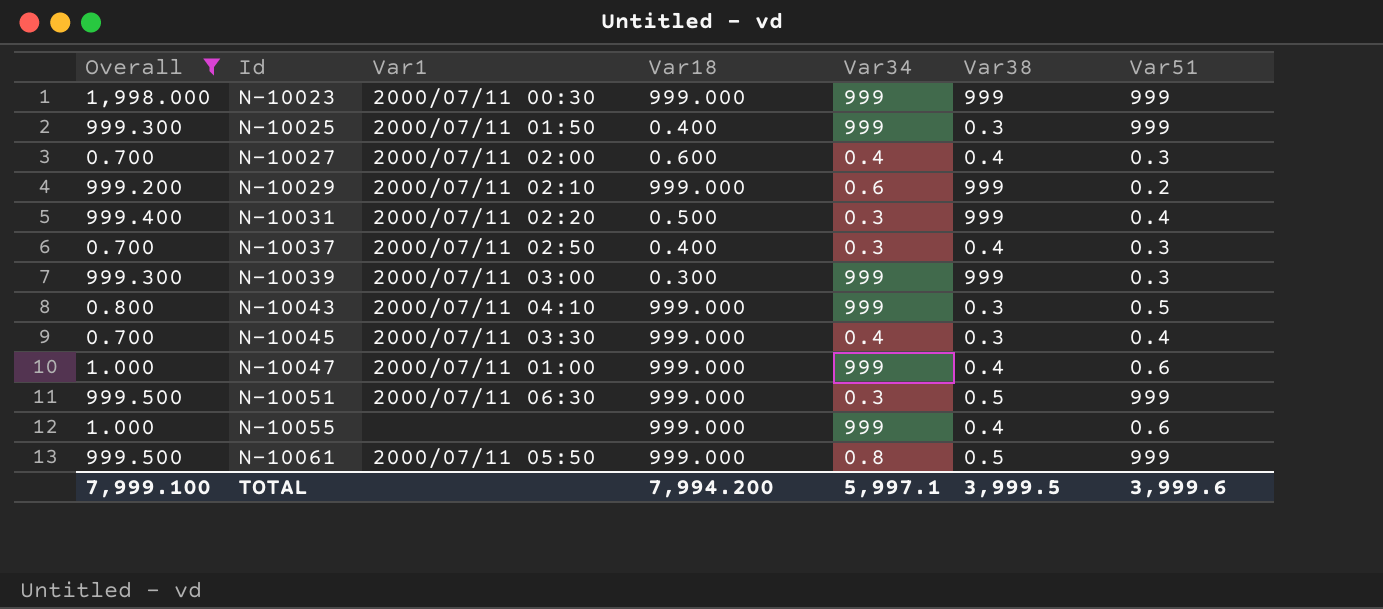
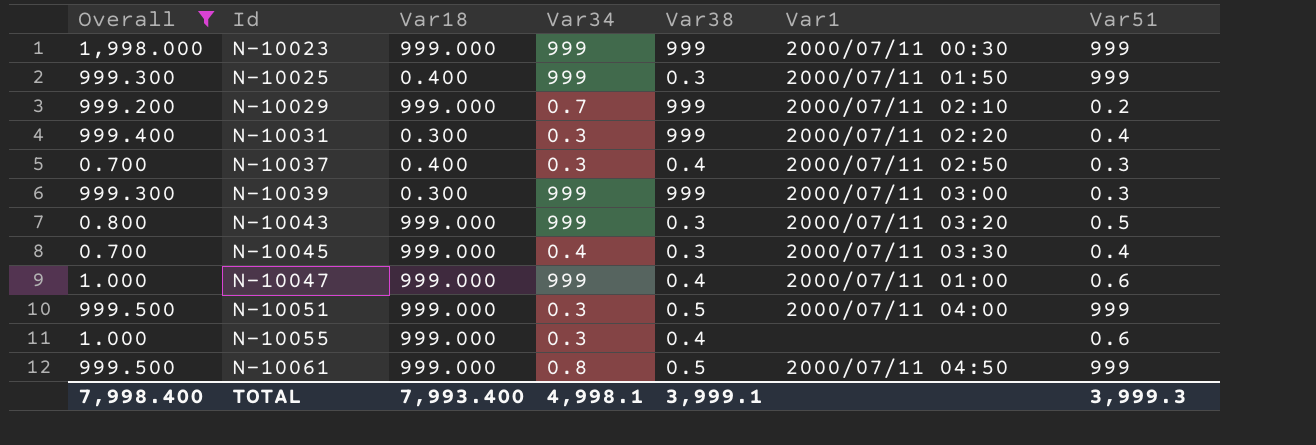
column Var1 | position: 3 -> 6
row N-10027: 0.700 | 2000/07/11 02:00 | 0.600 | 0.4 | 0.4 | 0.3 -> none
N-10029 | Var34: 0.6 -> 0.7
N-10031 | Var18: 0.500 -> 0.300
N-10043 | Var1: 2000/07/11 04:10 -> 2000/07/11 03:20
N-10051 | Var1: 2000/07/11 06:30 -> 2000/07/11 04:00
N-10055 | Var34: 999 -> 0.3
N-10061 | Var1: 2000/07/11 05:50 -> 2000/07/11 04:50
TOTAL | Overall: 7,999.100 -> 7,998.400
TOTAL | Var18: 7,994.200 -> 7,993.400
TOTAL | Var34: 5,997.1 -> 4,998.1
TOTAL | Var38: 3,999.5 -> 3,999.1
TOTAL | Var51: 3,999.6 -> 3,999.3

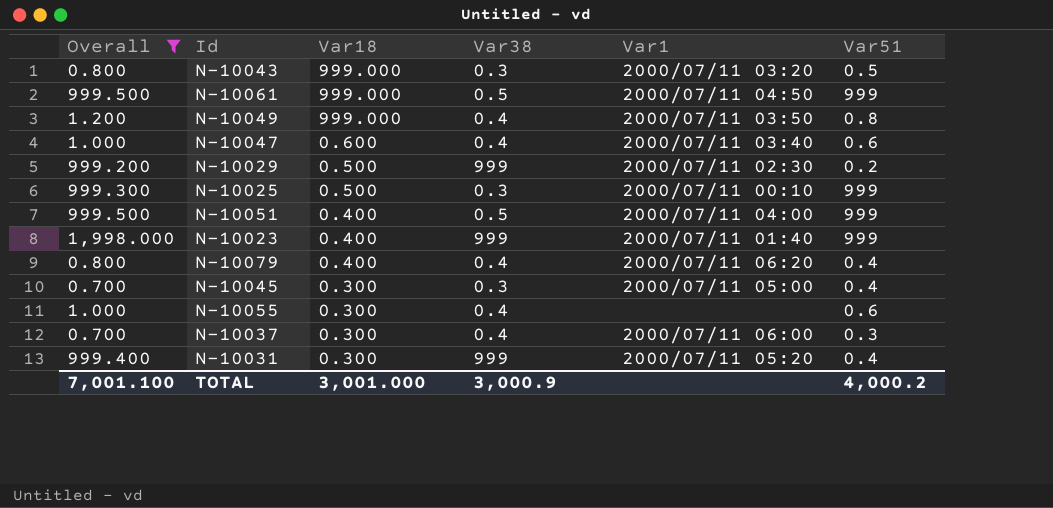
row order: Id ascending -> Var18 descending
column Var34 | position: 4 -> none
row N-10039: 999.300 | 0.300 | 999 | 999 | 2000/07/11 03:00 | 0.3 -> none
row N-10049: none -> 1.200 | 999.000 | 0.4 | 2000/07/11 03:50 | 0.8
N-10047 | Var18: 999.000 -> 0.600
N-10047 | Var1: 2000/07/11 01:00 -> 2000/07/11 03:40
N-10029 | Var18: 999.000 -> 0.500
N-10029 | Var1: 2000/07/11 02:10 -> 2000/07/11 02:30
N-10025 | Var18: 0.400 -> 0.500
N-10025 | Var1: 2000/07/11 01:50 -> 2000/07/11 00:10
N-10051 | Var18: 999.000 -> 0.400
N-10023 | Var18: 999.000 -> 0.400
N-10023 | Var1: 2000/07/11 00:30 -> 2000/07/11 01:40
row N-10079: none -> 0.800 | 0.400 | 0.4 | 2000/07/11 06:20 | 0.4
N-10045 | Var18: 999.000 -> 0.300
N-10045 | Var1: 2000/07/11 03:30 -> 2000/07/11 05:00
N-10055 | Var18: 999.000 -> 0.300
N-10037 | Var18: 0.400 -> 0.300
N-10037 | Var1: 2000/07/11 02:50 -> 2000/07/11 06:00
N-10031 | Var1: 2000/07/11 02:20 -> 2000/07/11 05:20
TOTAL | Overall: 7,998.400 -> 7,001.100
TOTAL | Var18: 7,993.400 -> 3,001.000
TOTAL | Var38: 3,999.1 -> 3,000.9
TOTAL | Var51: 3,999.3 -> 4,000.2

